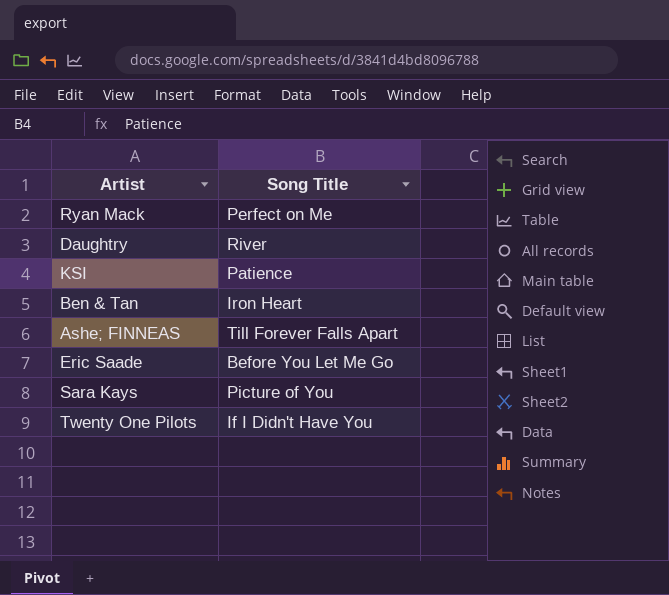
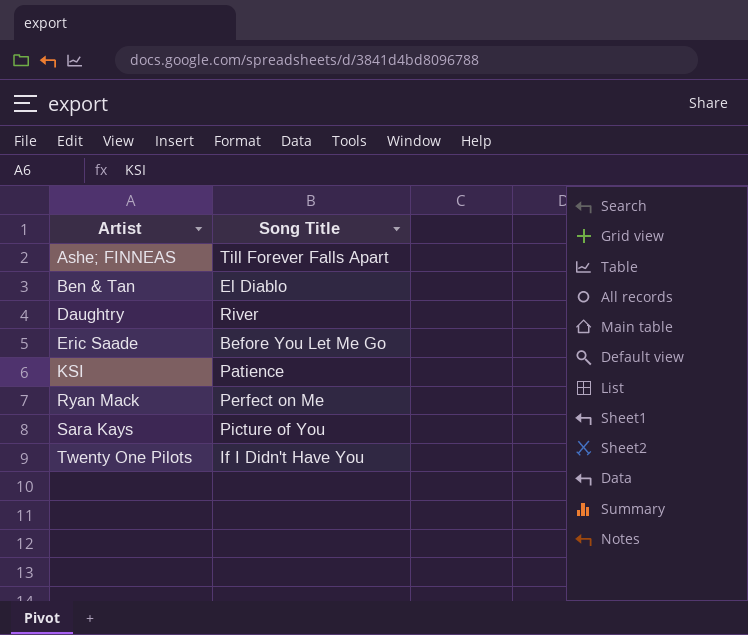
row order: none -> Artist ascending
Ben & Tan | Song Title: Iron Heart -> El Diablo

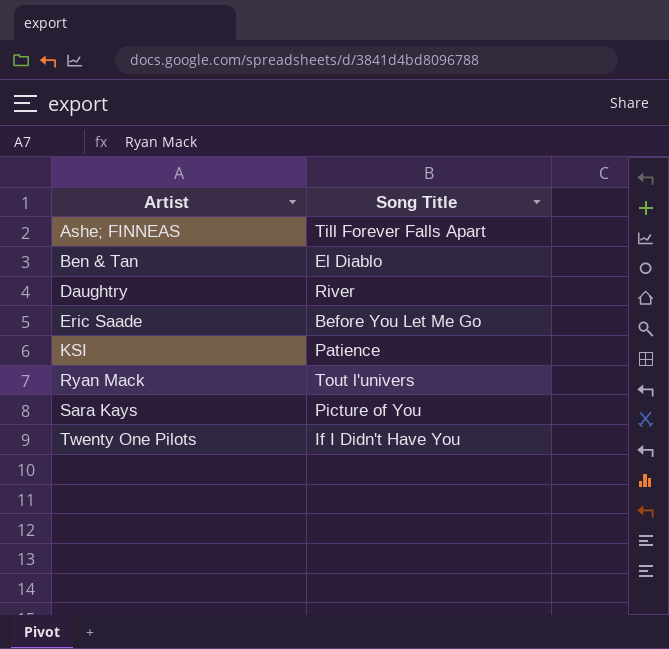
Ryan Mack | Song Title: Perfect on Me -> Tout l'univers

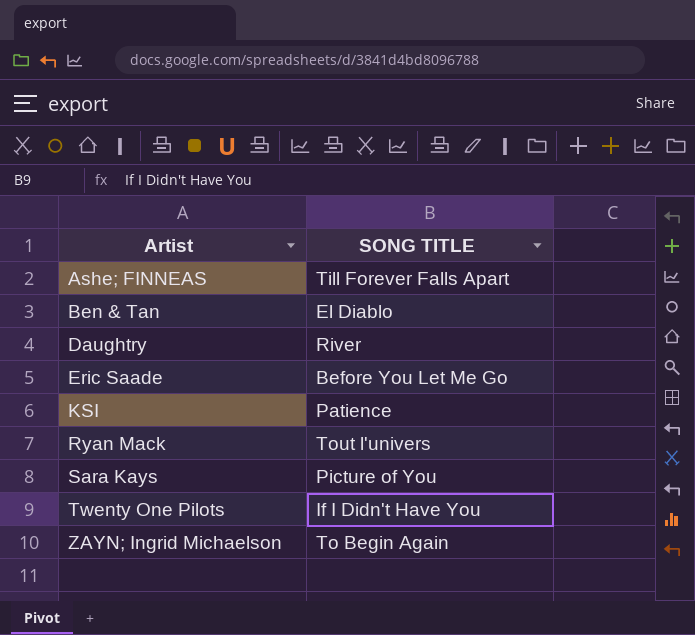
column name: Song Title -> SONG TITLE
row ZAYN; Ingrid Michaelson: none -> To Begin Again

